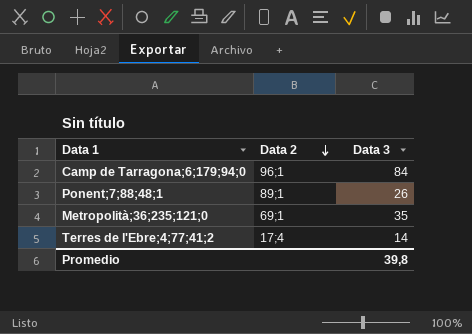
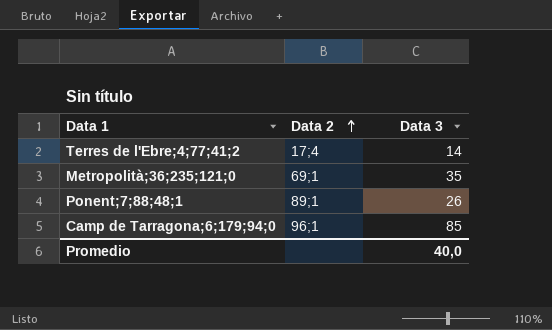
row order: Data 2 descending -> Data 2 ascending
Camp de Tarragona;6;179;94;0 | Data 3: 84 -> 85
Promedio | Data 3: 39,8 -> 40,0

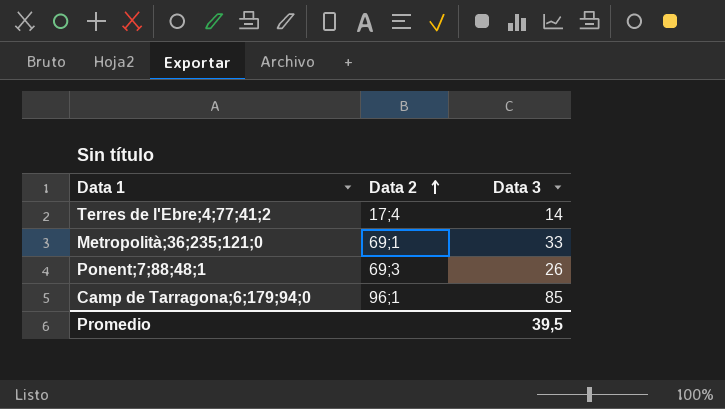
Metropolità;36;235;121;0 | Data 3: 35 -> 33
Ponent;7;88;48;1 | Data 2: 89;1 -> 69;3
Promedio | Data 3: 40,0 -> 39,5

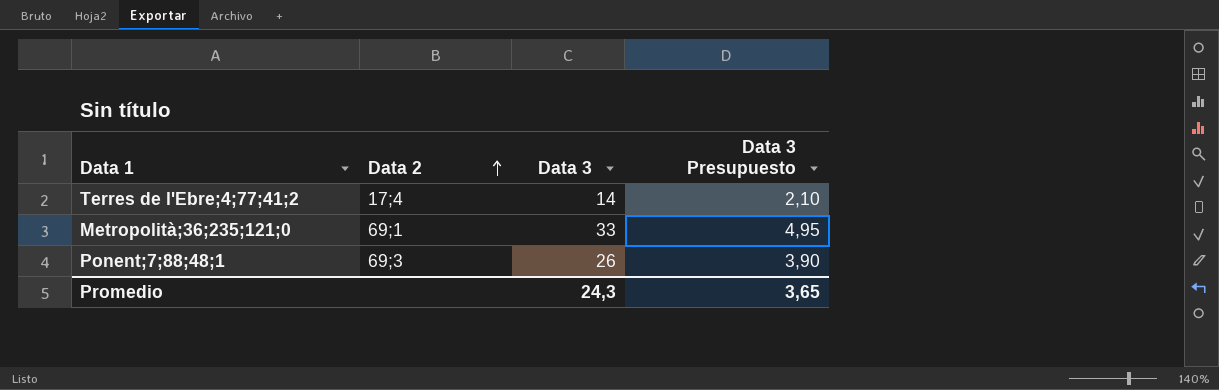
column Data 3 Presupuesto | formula: none -> [Data 3] * 0,15
row Camp de Tarragona;6;179;94;0: 96;1 | 85 -> none
Promedio | Data 3: 39,5 -> 24,3

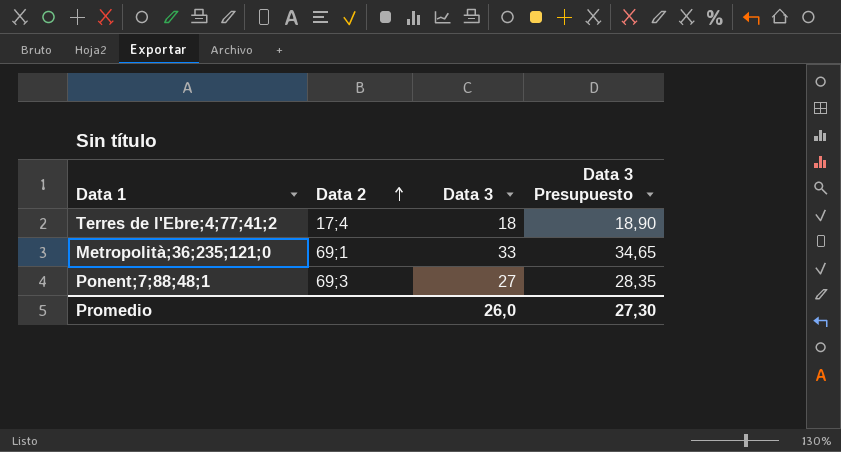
column Data 3 Presupuesto | formula: [Data 3] * 0,15 -> [Data 3] * 1,05
Terres de l'Ebre;4;77;41;2 | Data 3: 14 -> 18
Ponent;7;88;48;1 | Data 3: 26 -> 27
Promedio | Data 3: 24,3 -> 26,0
Promedio | Data 3 Presupuesto: 3,65 -> 27,30

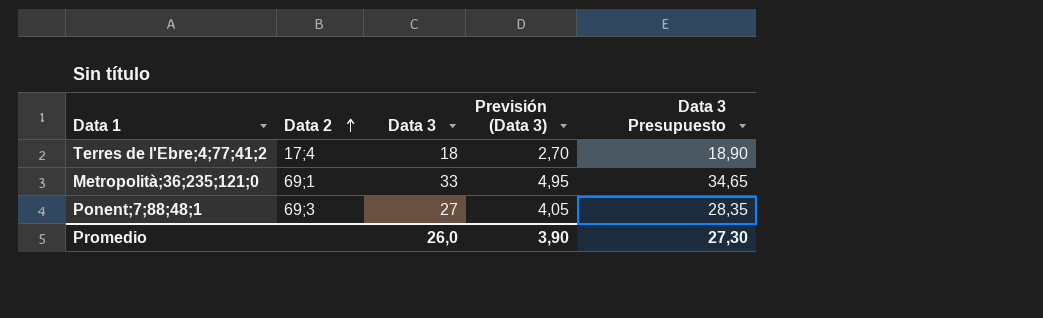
column Previsión (Data 3) | formula: none -> [Data 3] * 0,15

